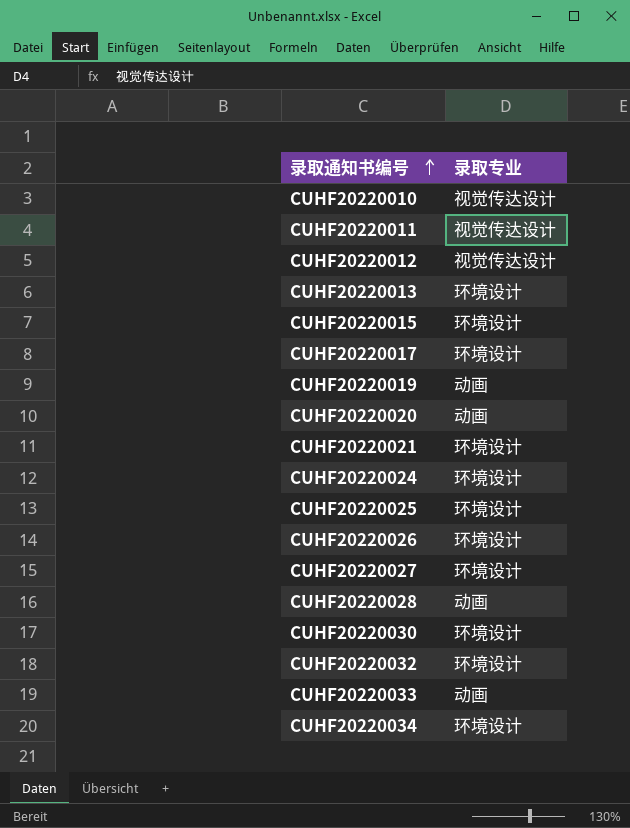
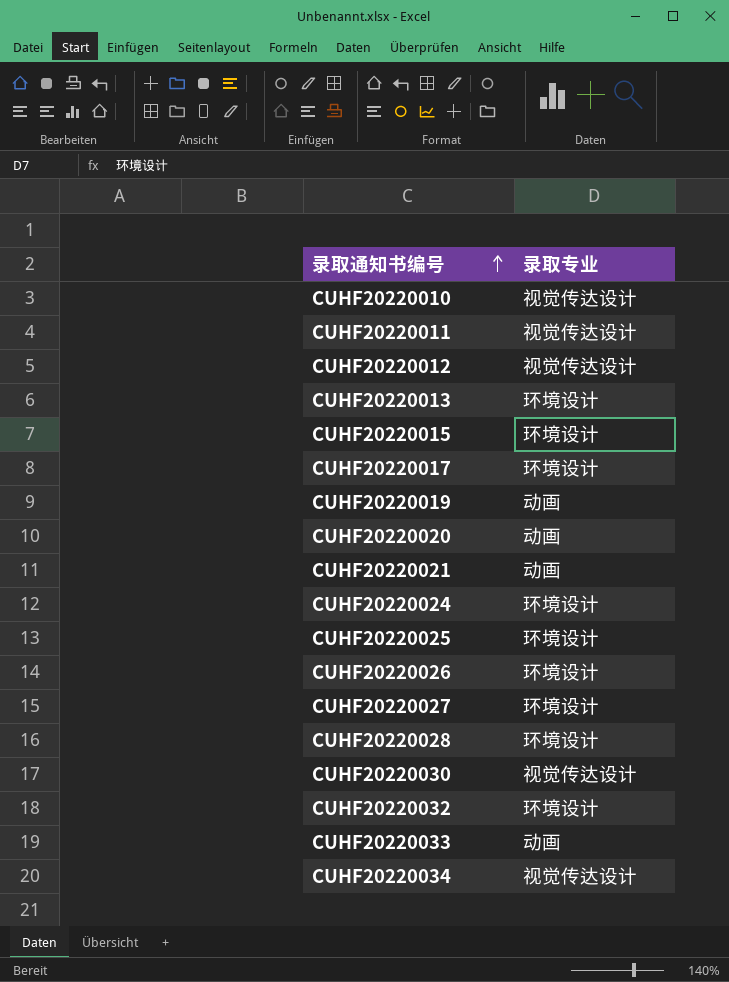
CUHF20220021 | 录取专业: 环境设计 -> 动画
CUHF20220028 | 录取专业: 动画 -> 环境设计
CUHF20220030 | 录取专业: 环境设计 -> 视觉传达设计
CUHF20220034 | 录取专业: 环境设计 -> 视觉传达设计

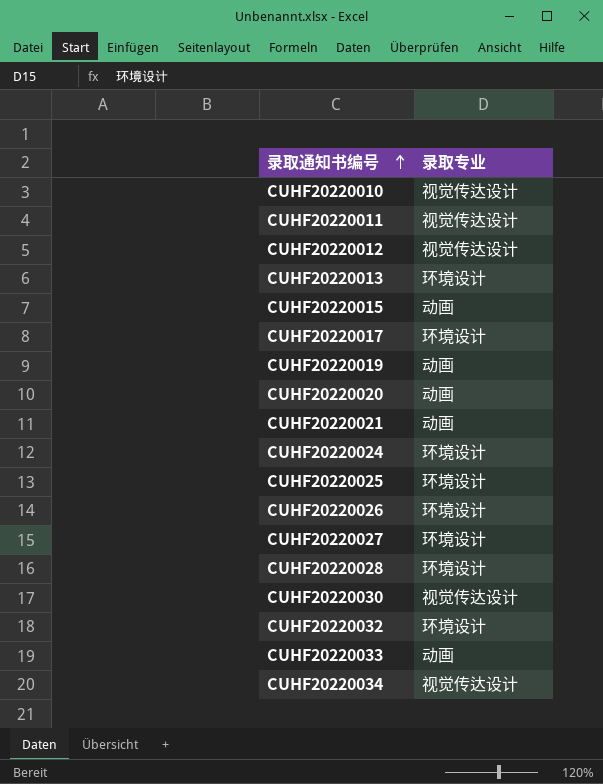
CUHF20220015 | 录取专业: 环境设计 -> 动画

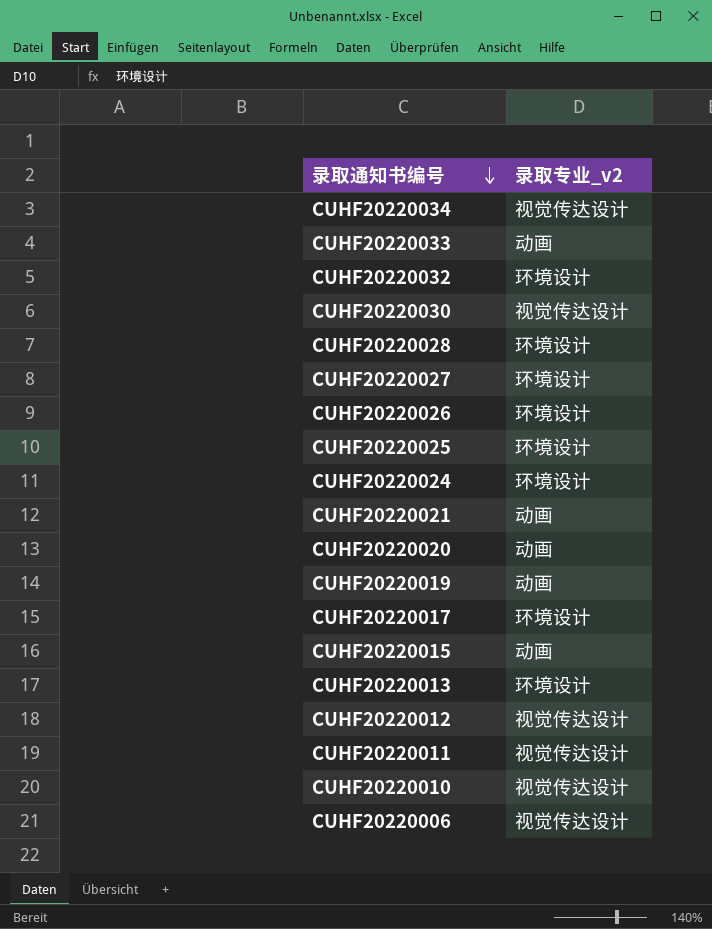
row order: 录取通知书编号 ascending -> 录取通知书编号 descending
column name: 录取专业 -> 录取专业_v2
row CUHF20220006: none -> 视觉传达设计

